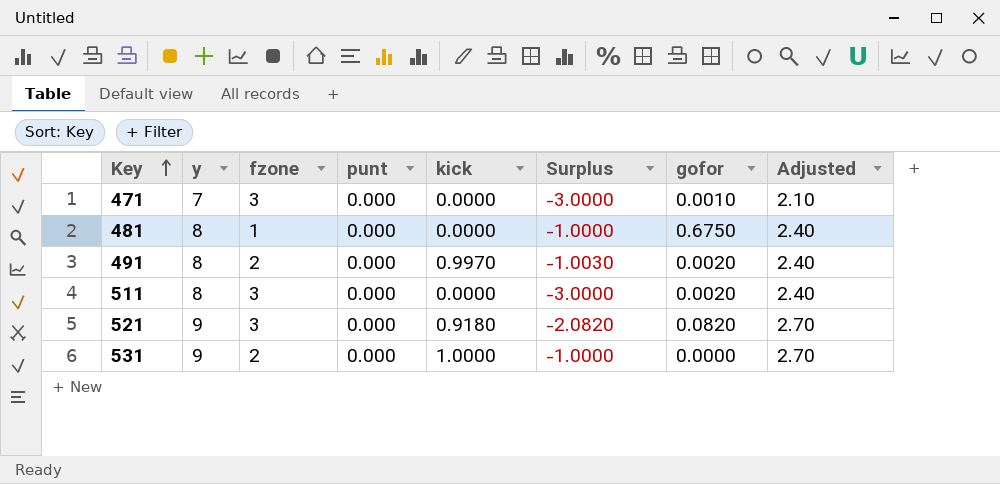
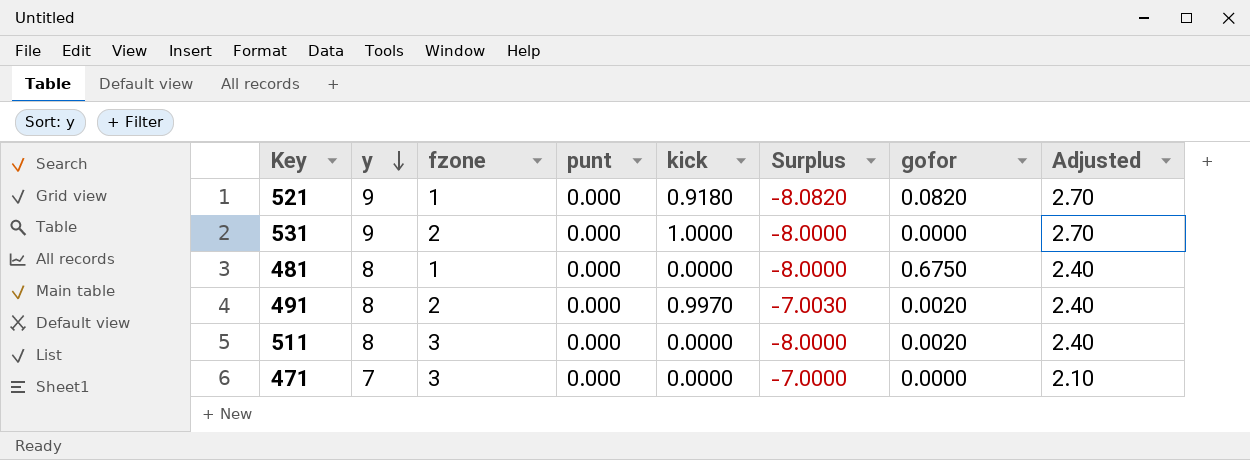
row order: Key ascending -> y descending
column Surplus | formula: [kick] - [fzone] -> [kick] - [y]
521 | fzone: 3 -> 1
471 | gofor: 0.0010 -> 0.0000

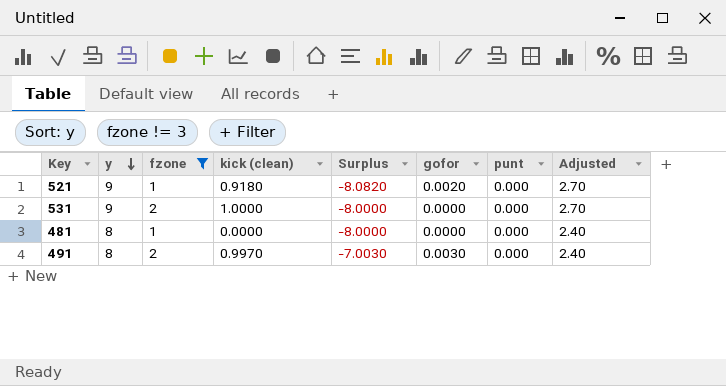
filter: none -> fzone != 3
column name: kick -> kick (clean)
column punt | position: 4 -> 7
521 | gofor: 0.0820 -> 0.0020
481 | gofor: 0.6750 -> 0.0000
491 | gofor: 0.0020 -> 0.0030

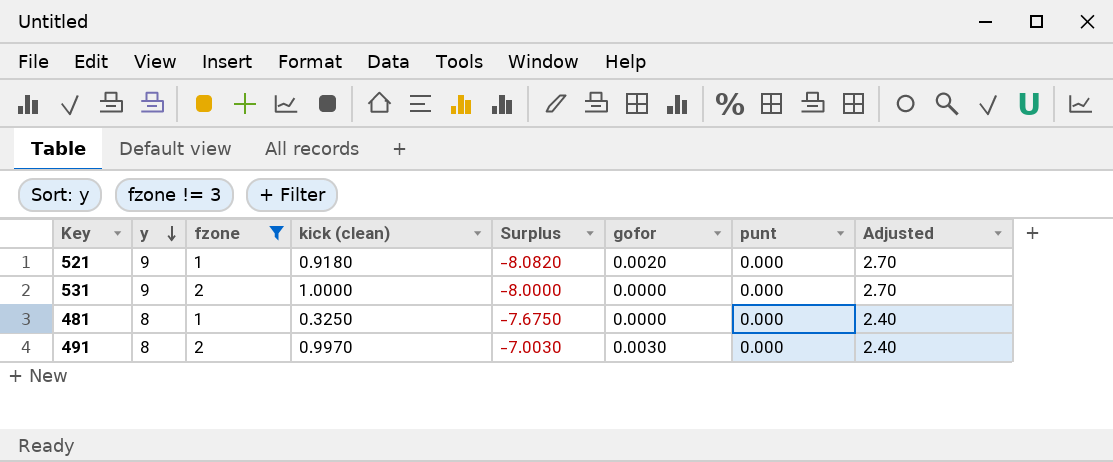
481 | kick (clean): 0.0000 -> 0.3250
481 | Surplus: -8.0000 -> -7.6750

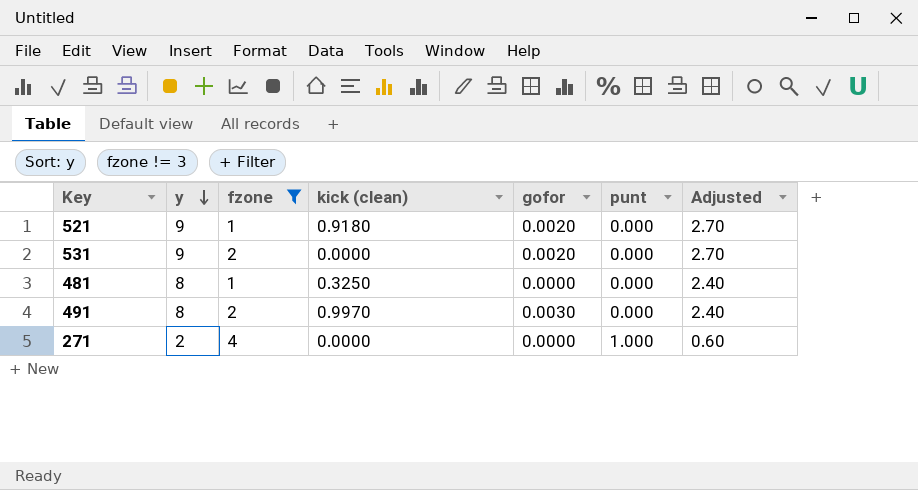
column Surplus | formula: [kick (clean)] - [y] -> none
531 | kick (clean): 1.0000 -> 0.0000
531 | gofor: 0.0000 -> 0.0020
row 271: none -> 2 | 4 | 0.0000 | 0.0000 | 1.000 | 0.60

